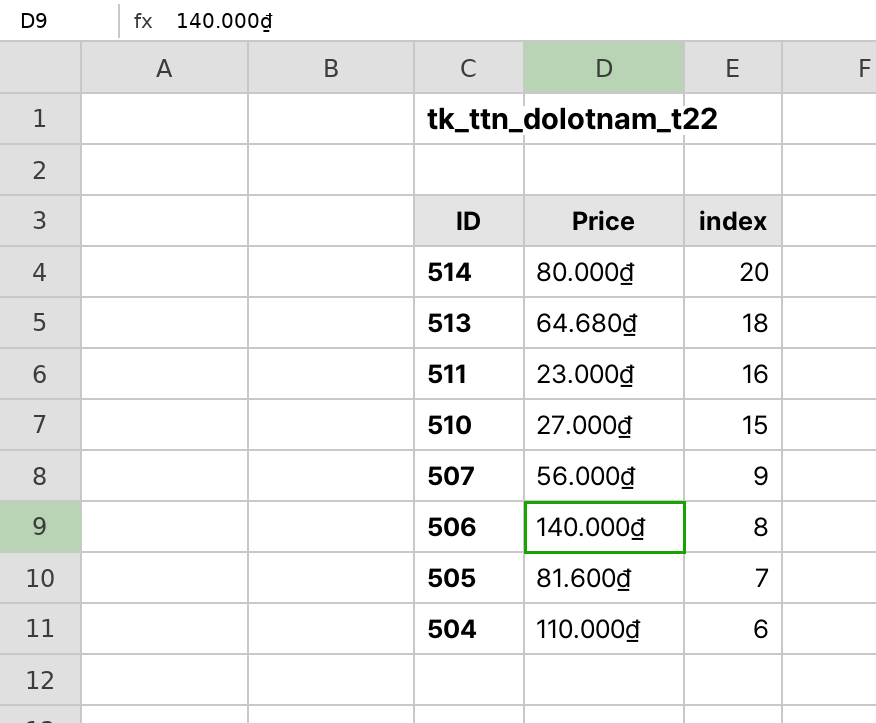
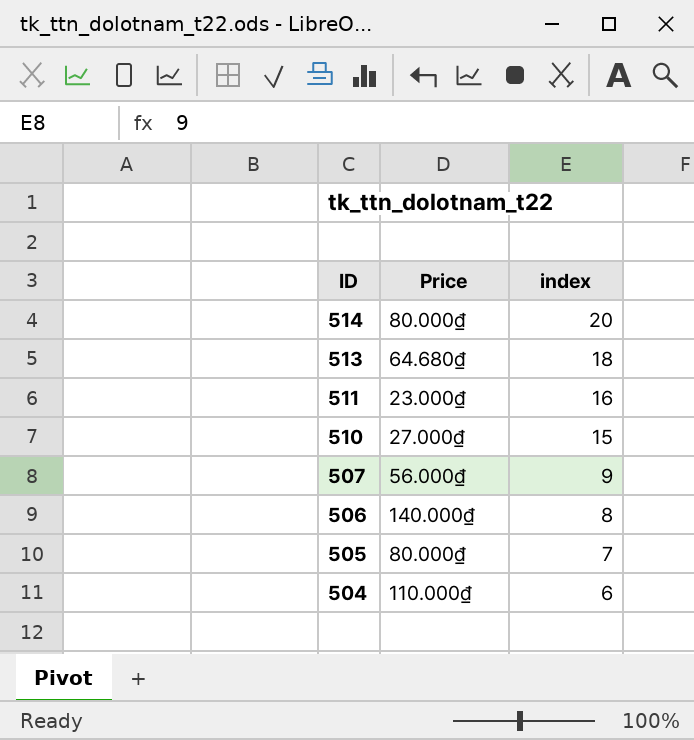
505 | Price: 81.600₫ -> 80.000₫

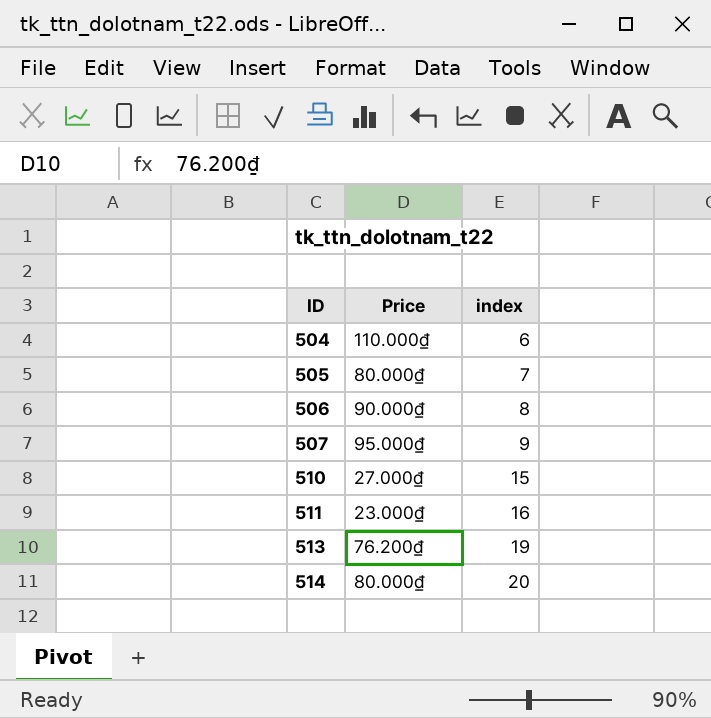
row order: ID descending -> ID ascending
506 | Price: 140.000₫ -> 90.000₫
507 | Price: 56.000₫ -> 95.000₫
513 | Price: 64.680₫ -> 76.200₫
513 | index: 18 -> 19

